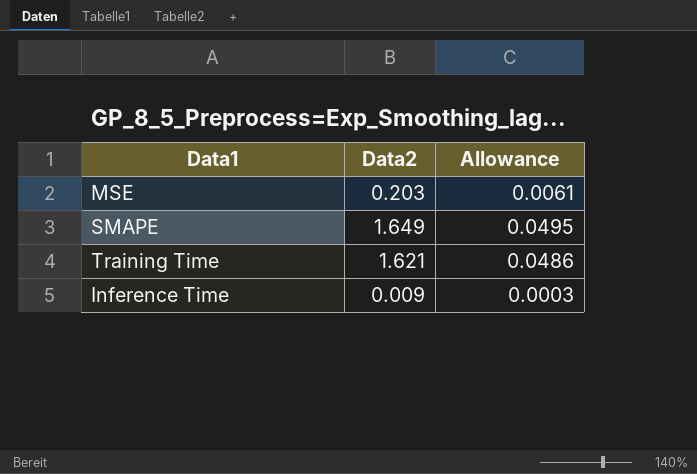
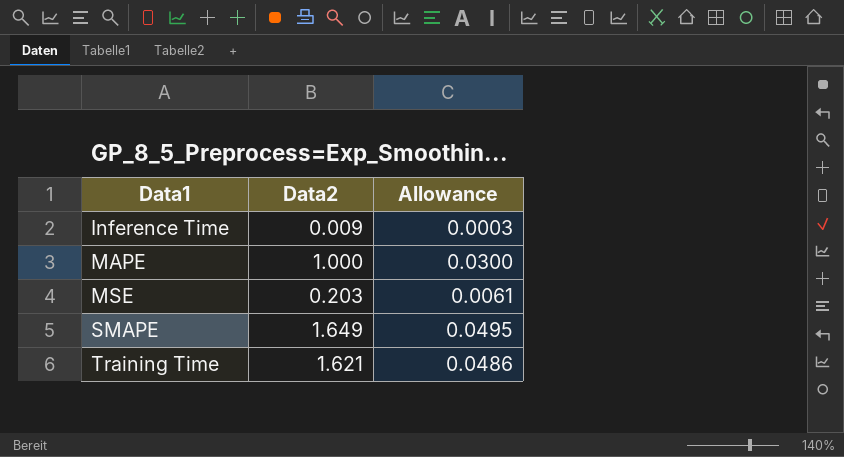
row order: none -> Data1 ascending
row MAPE: none -> 1.000 | 0.0300

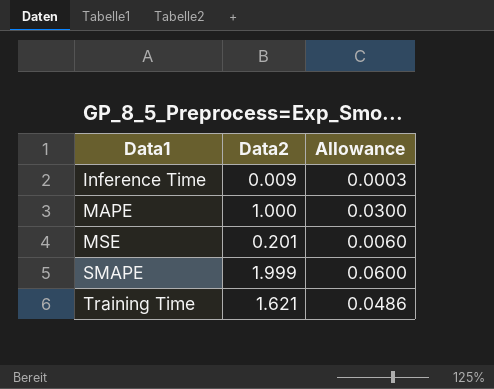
MSE | Data2: 0.203 -> 0.201
MSE | Allowance: 0.0061 -> 0.0060
SMAPE | Data2: 1.649 -> 1.999
SMAPE | Allowance: 0.0495 -> 0.0600

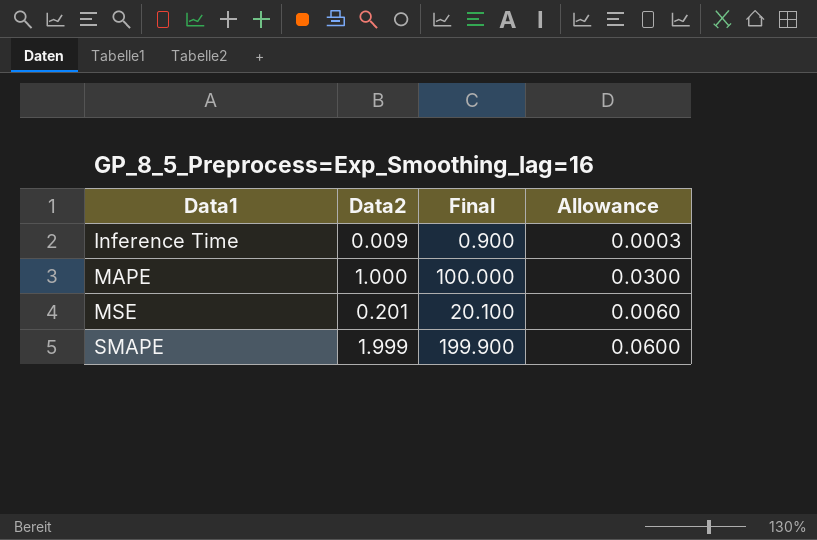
column Final | formula: none -> [Data2] * 100
row Training Time: 1.621 | 0.0486 -> none

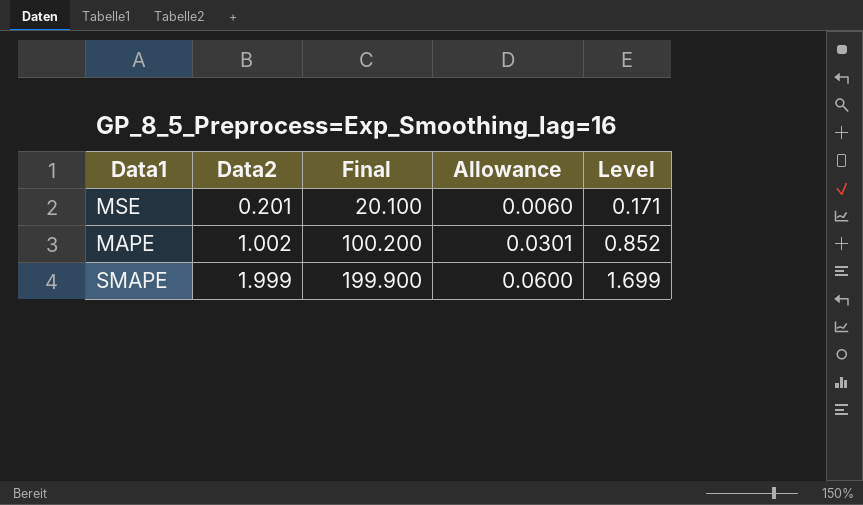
row order: Data1 ascending -> Data2 ascending
column Level | formula: none -> [Data2] * 0.85
row Inference Time: 0.009 | 0.900 | 0.0003 -> none
MAPE | Data2: 1.000 -> 1.002
MAPE | Final: 100.000 -> 100.200
MAPE | Allowance: 0.0300 -> 0.0301

